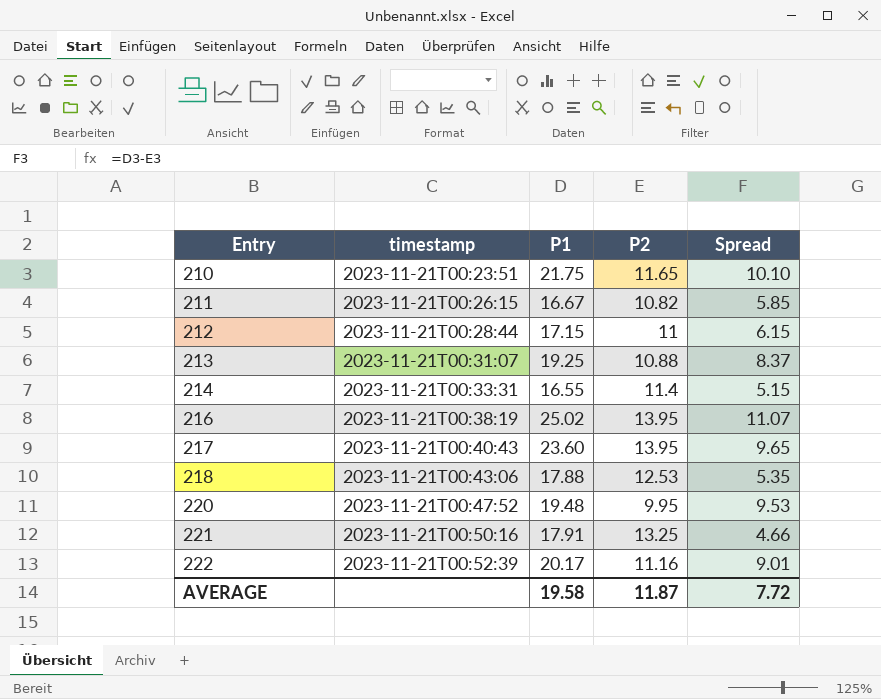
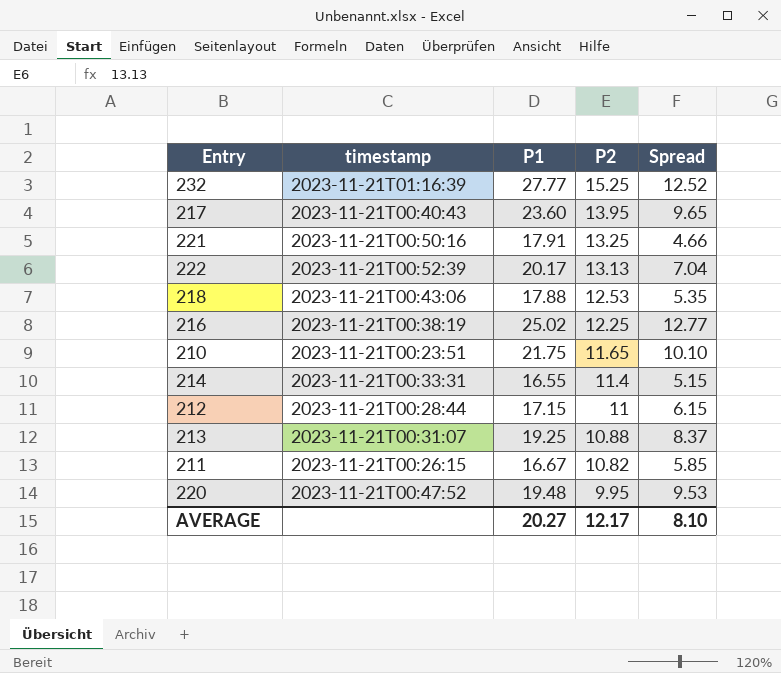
row order: Entry ascending -> P2 descending
row 232: none -> 2023-11-21T01:16:39 | 27.77 | 15.25 | 12.52
222 | P2: 11.16 -> 13.13
222 | Spread: 9.01 -> 7.04
216 | P2: 13.95 -> 12.25
216 | Spread: 11.07 -> 12.77
AVERAGE | P1: 19.58 -> 20.27
AVERAGE | P2: 11.87 -> 12.17
AVERAGE | Spread: 7.72 -> 8.10

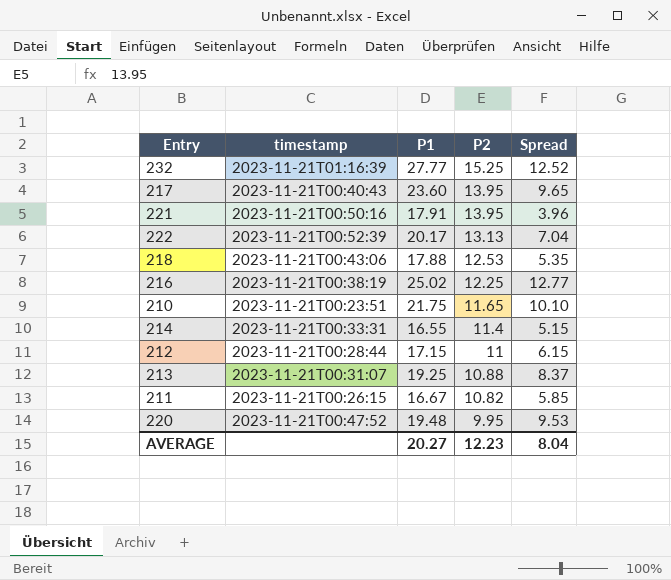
221 | P2: 13.25 -> 13.95
221 | Spread: 4.66 -> 3.96
AVERAGE | P2: 12.17 -> 12.23
AVERAGE | Spread: 8.10 -> 8.04

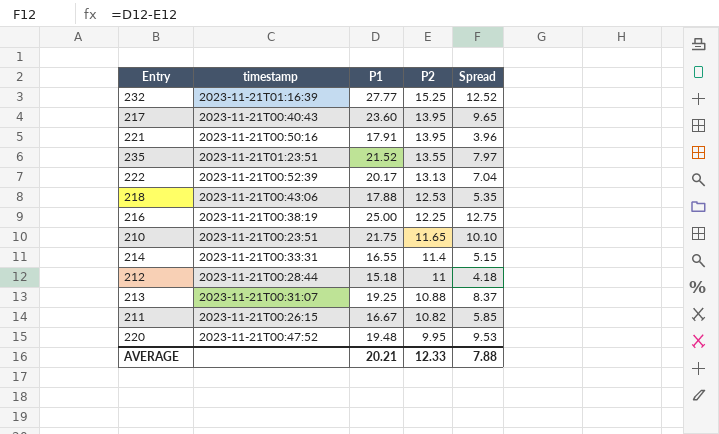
row 235: none -> 2023-11-21T01:23:51 | 21.52 | 13.55 | 7.97
216 | P1: 25.02 -> 25.00
216 | Spread: 12.77 -> 12.75
212 | P1: 17.15 -> 15.18
212 | Spread: 6.15 -> 4.18
AVERAGE | P1: 20.27 -> 20.21
AVERAGE | P2: 12.23 -> 12.33
AVERAGE | Spread: 8.04 -> 7.88

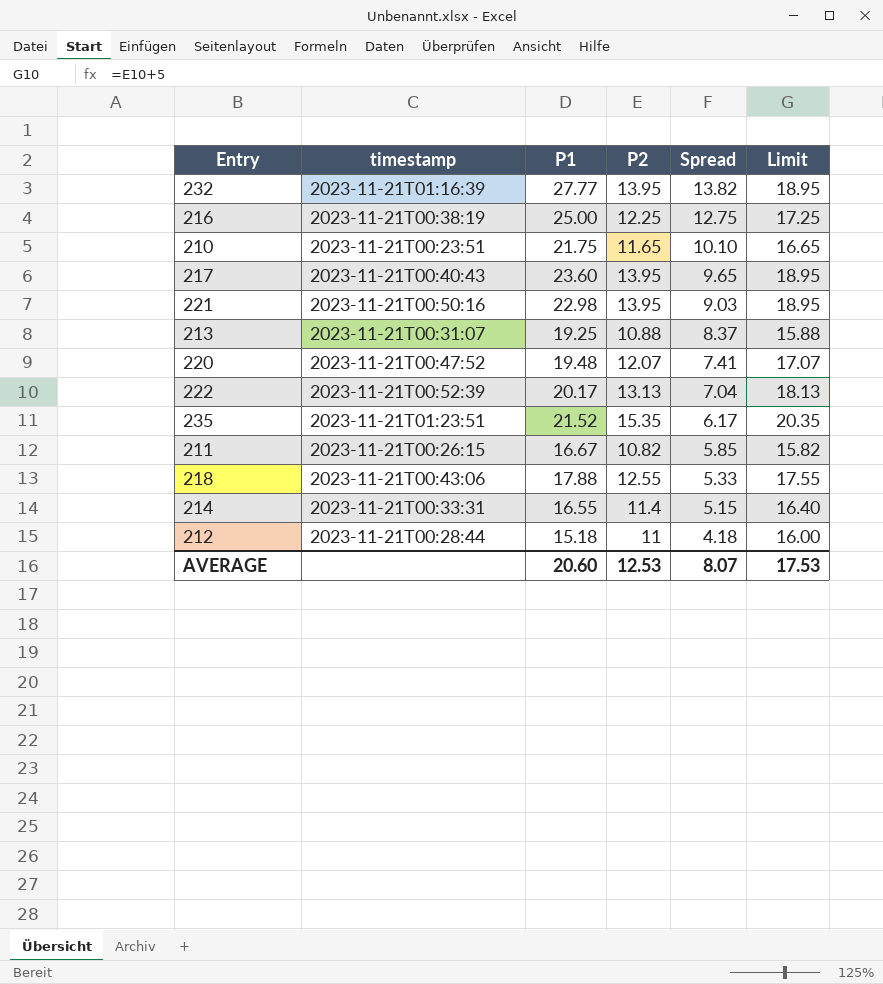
row order: P2 descending -> Spread descending
column Limit | formula: none -> [P2] + 5
232 | P2: 15.25 -> 13.95
232 | Spread: 12.52 -> 13.82
221 | P1: 17.91 -> 22.98
221 | Spread: 3.96 -> 9.03
220 | P2: 9.95 -> 12.07
220 | Spread: 9.53 -> 7.41
235 | P2: 13.55 -> 15.35
235 | Spread: 7.97 -> 6.17
218 | P2: 12.53 -> 12.55
218 | Spread: 5.35 -> 5.33
AVERAGE | P1: 20.21 -> 20.60
AVERAGE | P2: 12.33 -> 12.53
AVERAGE | Spread: 7.88 -> 8.07

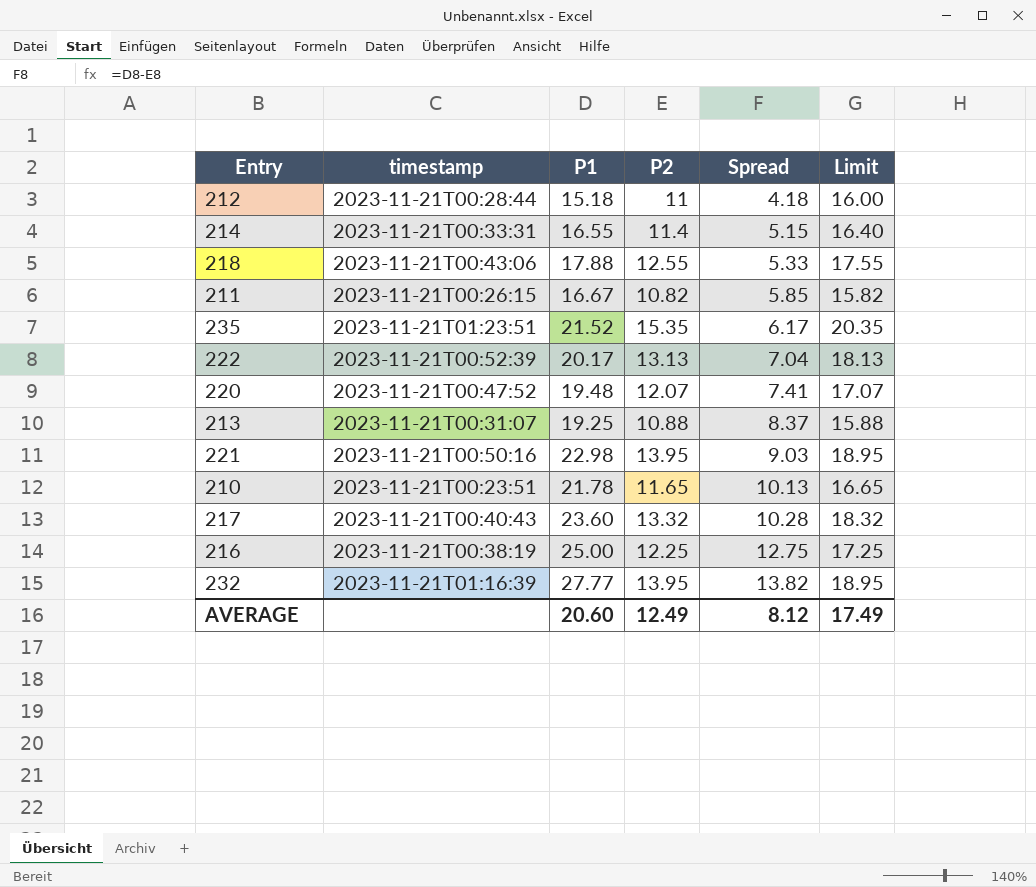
row order: Spread descending -> Spread ascending
210 | P1: 21.75 -> 21.78
210 | Spread: 10.10 -> 10.13
217 | P2: 13.95 -> 13.32
217 | Spread: 9.65 -> 10.28
217 | Limit: 18.95 -> 18.32
AVERAGE | P2: 12.53 -> 12.49
AVERAGE | Spread: 8.07 -> 8.12
AVERAGE | Limit: 17.53 -> 17.49

